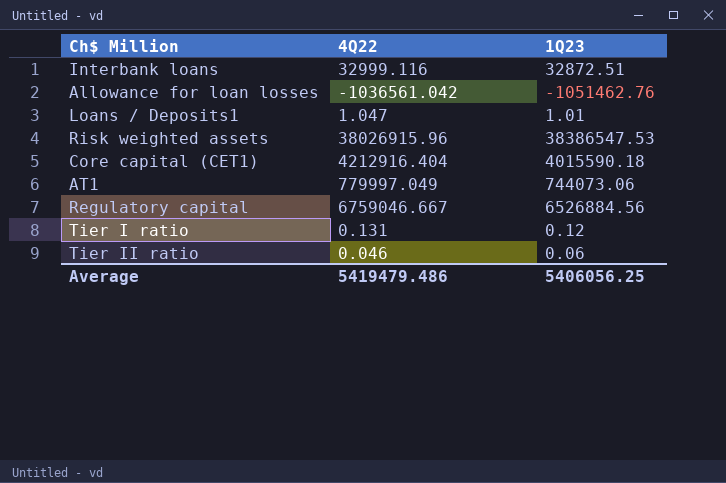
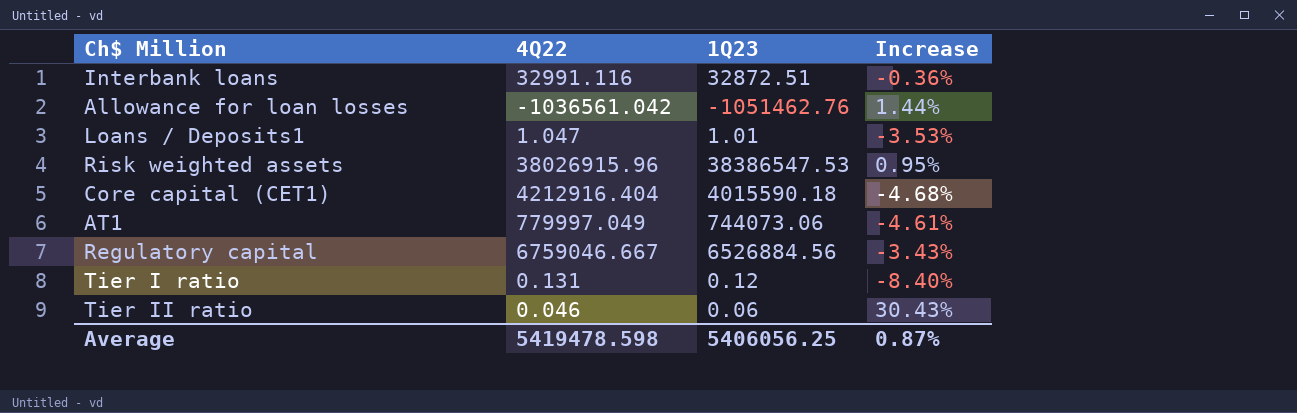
column Increase | formula: none -> ([1Q23] - [4Q22]) / [4Q22]
Interbank loans | 4Q22: 32999.116 -> 32991.116
Average | 4Q22: 5419479.486 -> 5419478.598

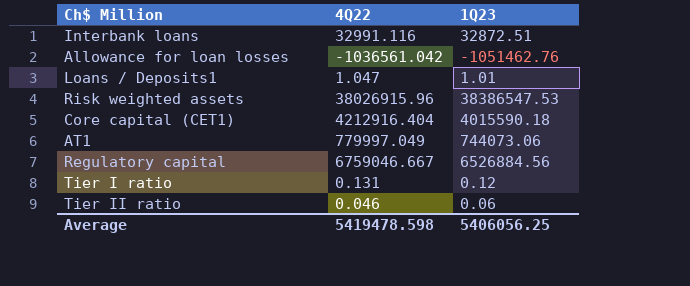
column Increase | formula: ([1Q23] - [4Q22]) / [4Q22] -> none

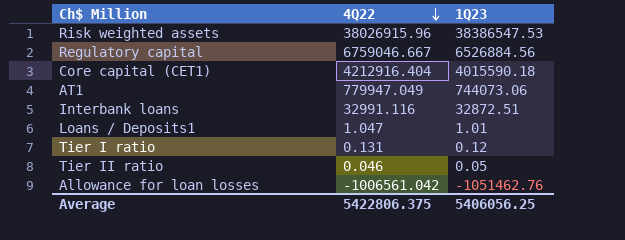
row order: none -> 4Q22 descending
AT1 | 4Q22: 779997.049 -> 779947.049
Tier II ratio | 1Q23: 0.06 -> 0.05
Allowance for loan losses | 4Q22: -1036561.042 -> -1006561.042
Average | 4Q22: 5419478.598 -> 5422806.375

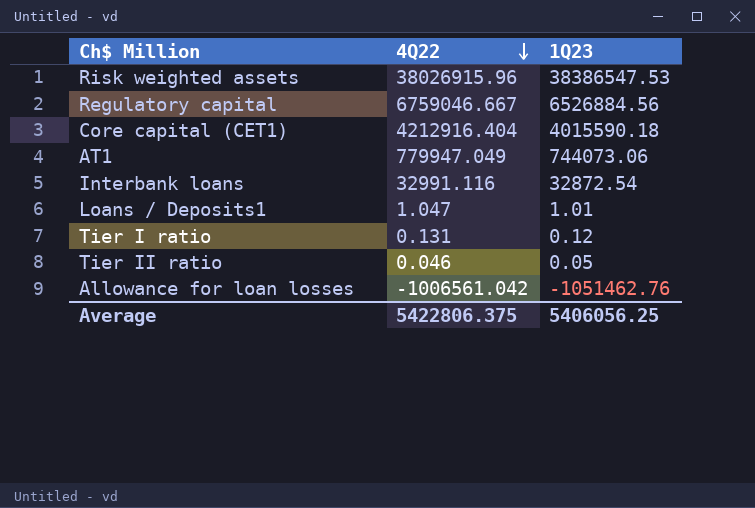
Interbank loans | 1Q23: 32872.51 -> 32872.54

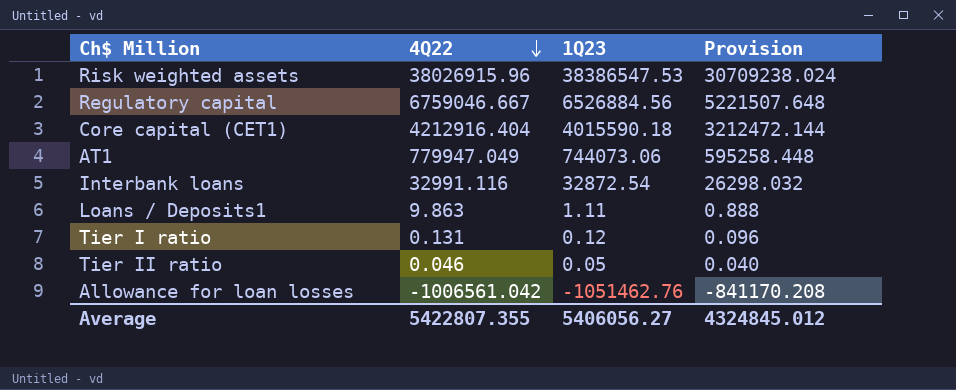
column Provision | formula: none -> [1Q23] * 0.8
Loans / Deposits1 | 4Q22: 1.047 -> 9.863
Loans / Deposits1 | 1Q23: 1.01 -> 1.11
Average | 4Q22: 5422806.375 -> 5422807.355
Average | 1Q23: 5406056.25 -> 5406056.27

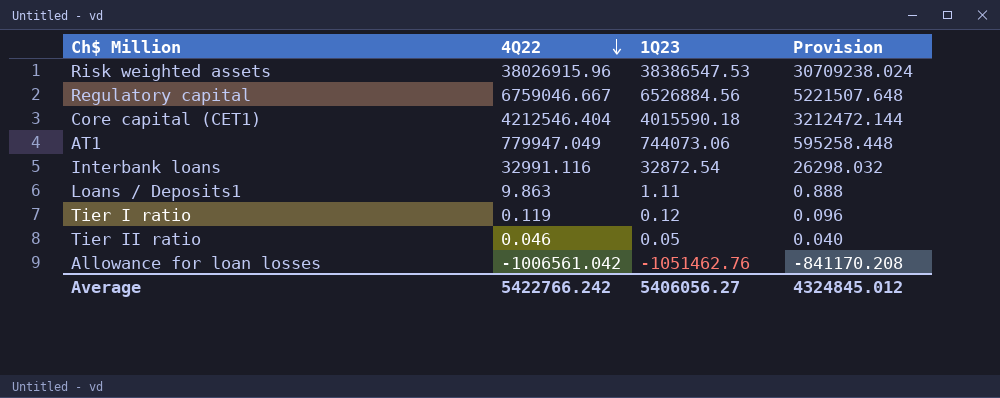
Core capital (CET1) | 4Q22: 4212916.404 -> 4212546.404
Tier I ratio | 4Q22: 0.131 -> 0.119
Average | 4Q22: 5422807.355 -> 5422766.242

